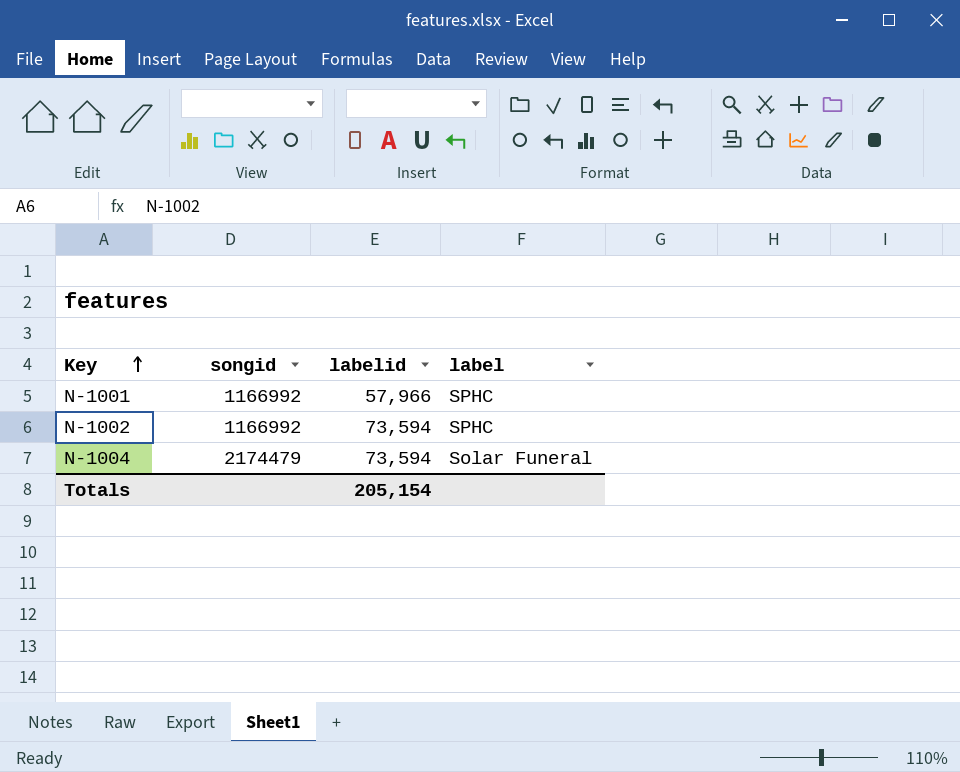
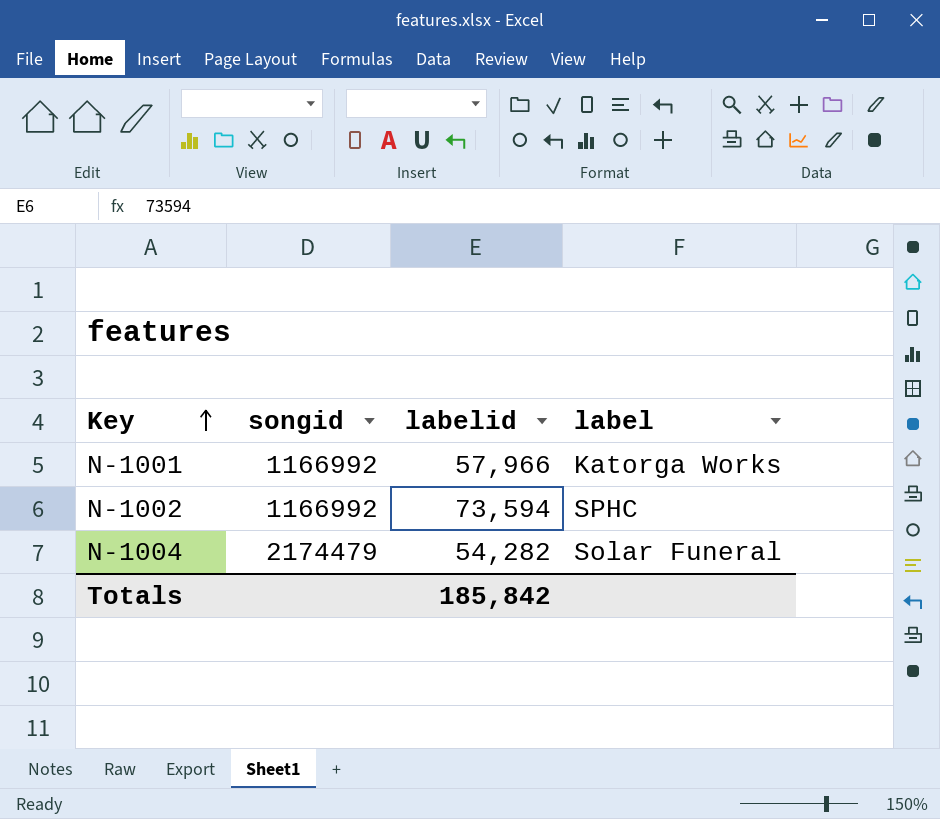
N-1001 | label: SPHC -> Katorga Works
N-1004 | labelid: 73,594 -> 54,282
Totals | labelid: 205,154 -> 185,842

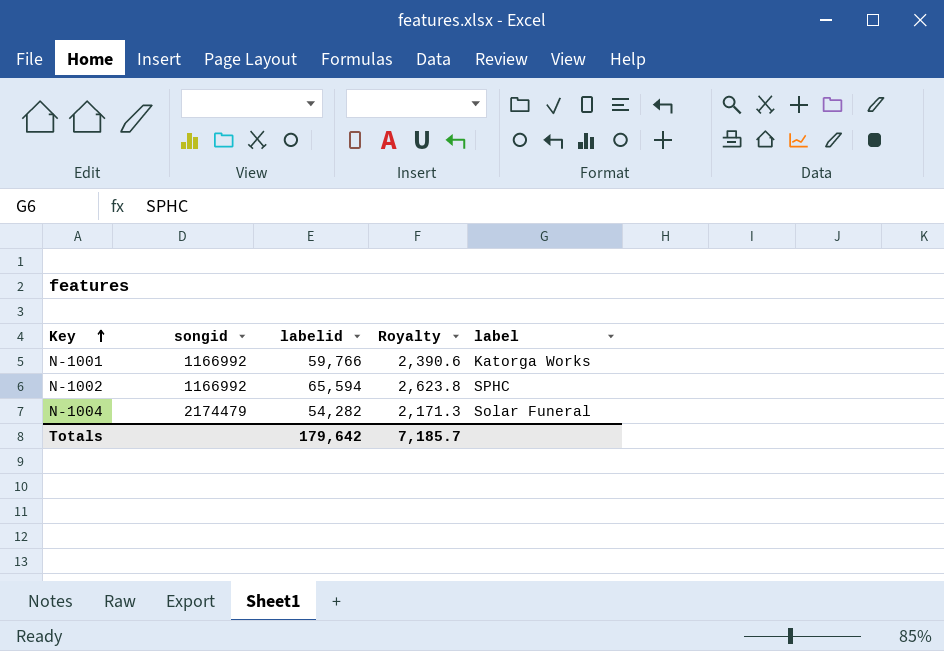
column Royalty | formula: none -> [labelid] * 0.04
N-1001 | labelid: 57,966 -> 59,766
N-1002 | labelid: 73,594 -> 65,594
Totals | labelid: 185,842 -> 179,642

